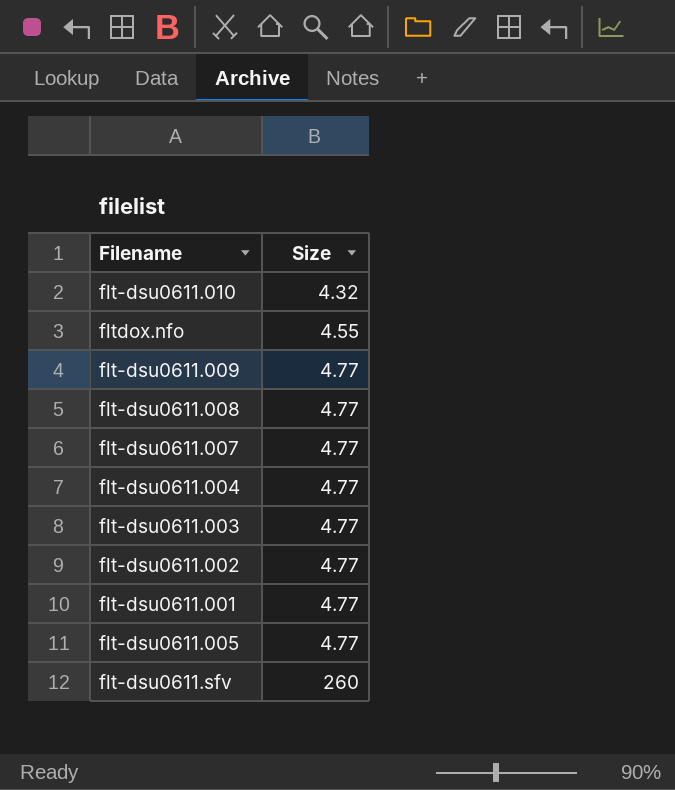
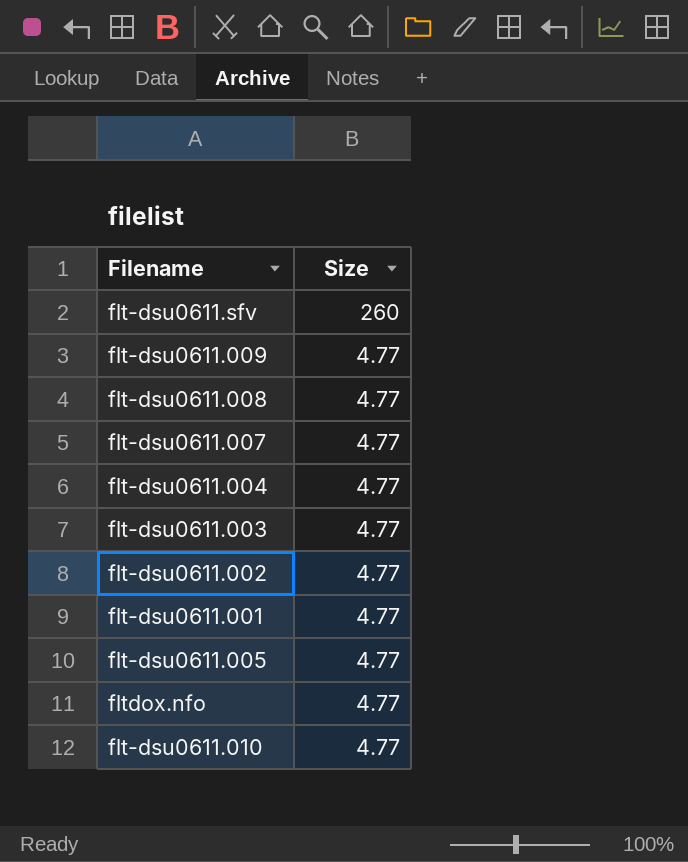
row order: Size ascending -> Size descending
fltdox.nfo | Size: 4.55 -> 4.77
flt-dsu0611.010 | Size: 4.32 -> 4.77

